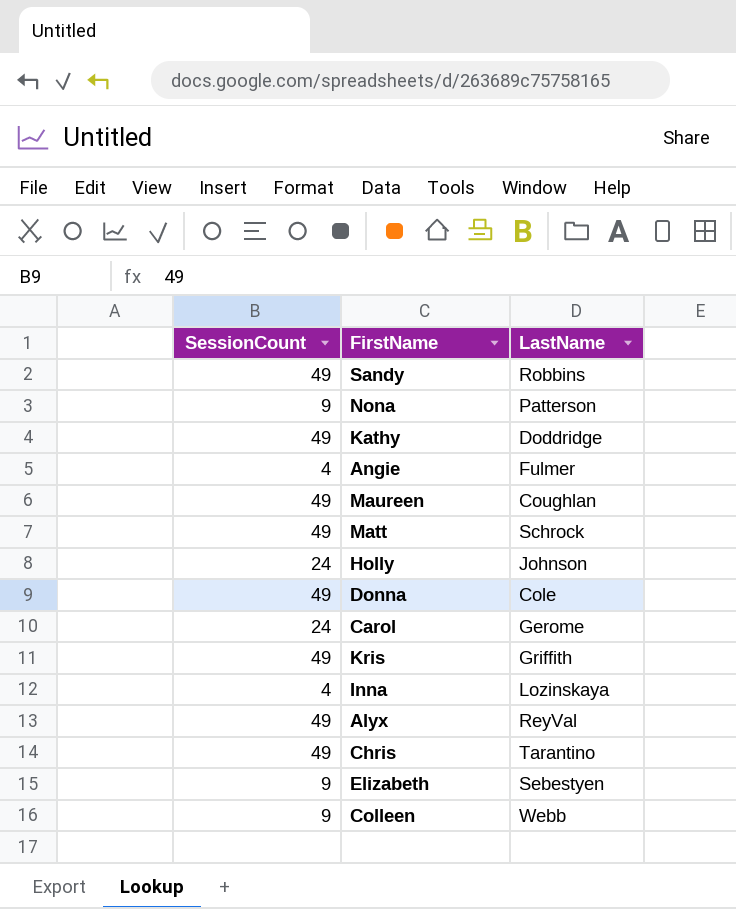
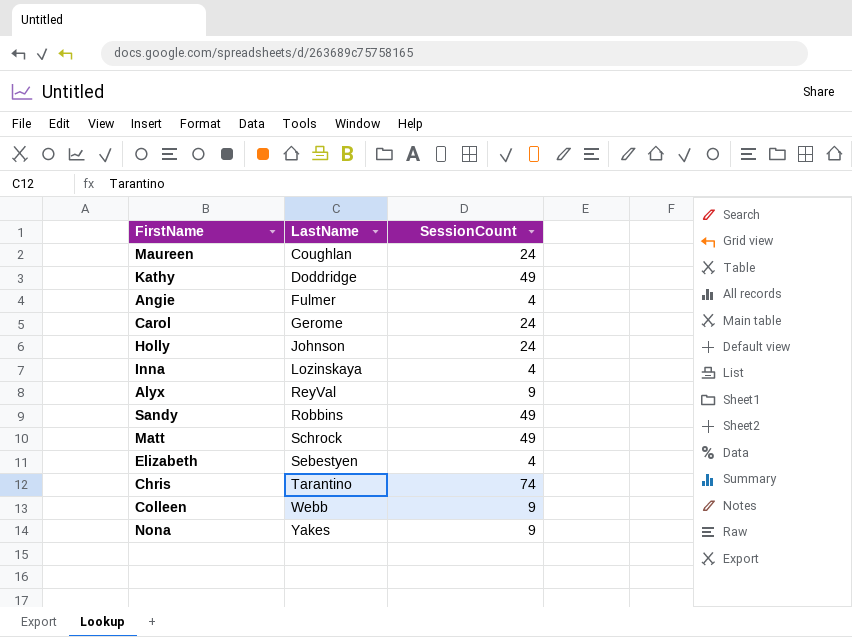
row order: none -> LastName ascending
column SessionCount | position: 1 -> 3
row Donna: 49 | Cole -> none
row Kris: 49 | Griffith -> none
Maureen | SessionCount: 49 -> 24
Alyx | SessionCount: 49 -> 9
Elizabeth | SessionCount: 9 -> 4
Chris | SessionCount: 49 -> 74
Nona | LastName: Patterson -> Yakes

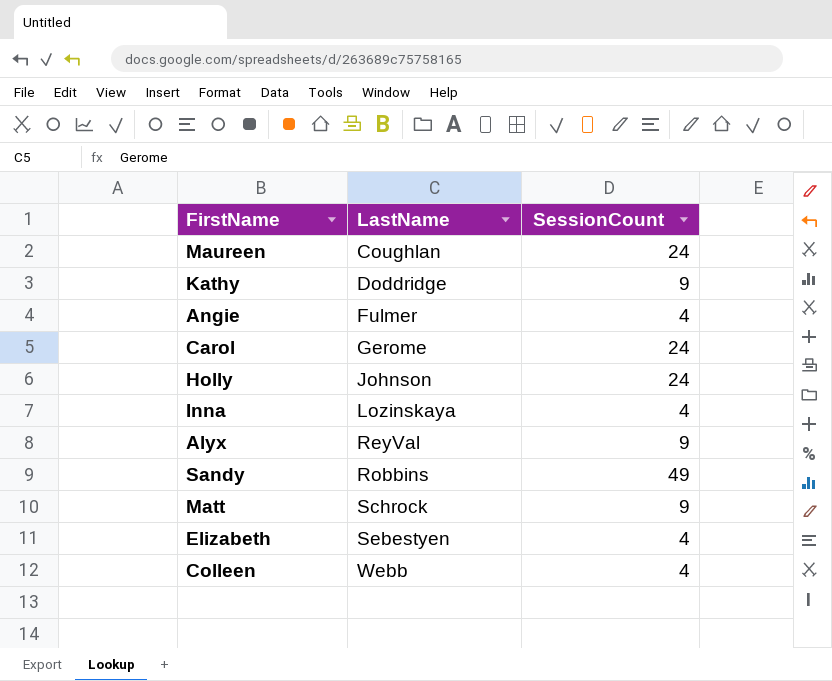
row Chris: Tarantino | 74 -> none
row Nona: Yakes | 9 -> none
Kathy | SessionCount: 49 -> 9
Matt | SessionCount: 49 -> 9
Colleen | SessionCount: 9 -> 4

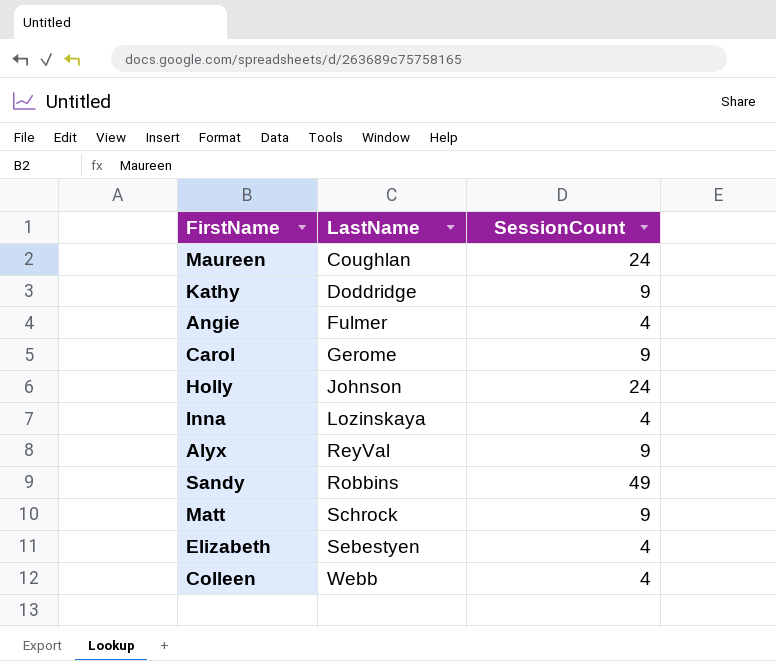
Carol | SessionCount: 24 -> 9

